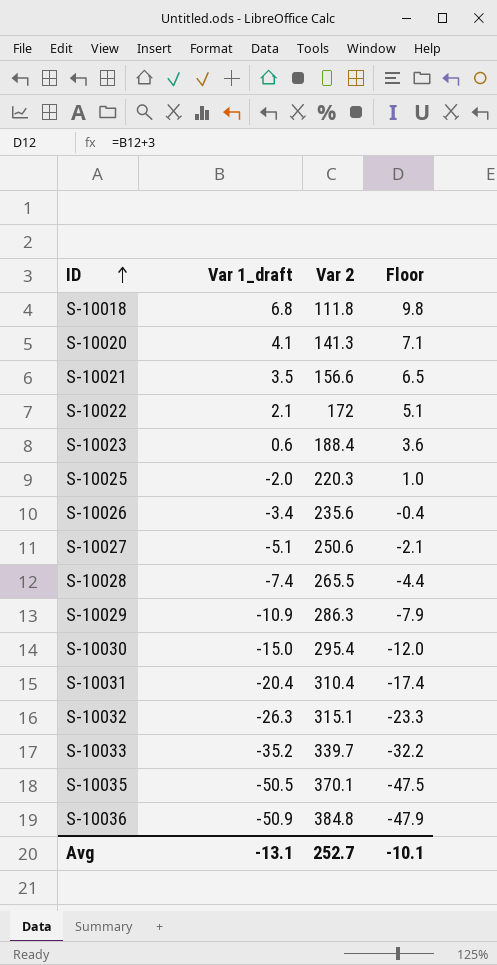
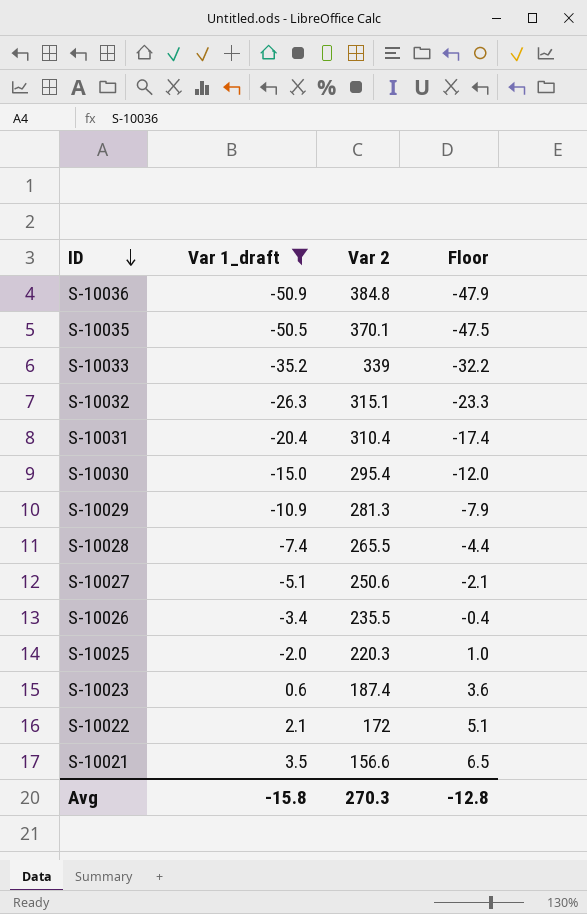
filter: none -> Var 1_draft <= 3.5
row order: ID ascending -> ID descending
S-10033 | Var 2: 339.7 -> 339
S-10029 | Var 2: 286.3 -> 281.3
S-10026 | Var 2: 235.6 -> 235.5
S-10023 | Var 2: 188.4 -> 187.4
Avg | Var 1_draft: -13.1 -> -15.8
Avg | Var 2: 252.7 -> 270.3
Avg | Floor: -10.1 -> -12.8

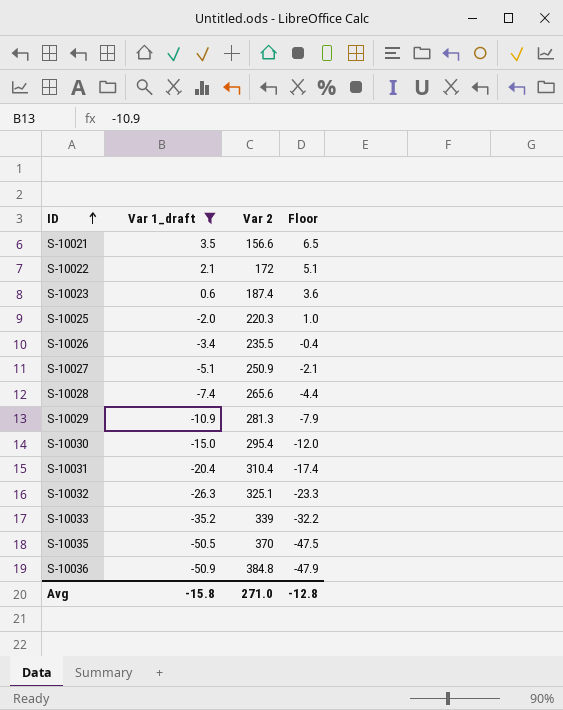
row order: ID descending -> ID ascending
S-10027 | Var 2: 250.6 -> 250.9
S-10028 | Var 2: 265.5 -> 265.6
S-10032 | Var 2: 315.1 -> 325.1
S-10035 | Var 2: 370.1 -> 370
Avg | Var 2: 270.3 -> 271.0

